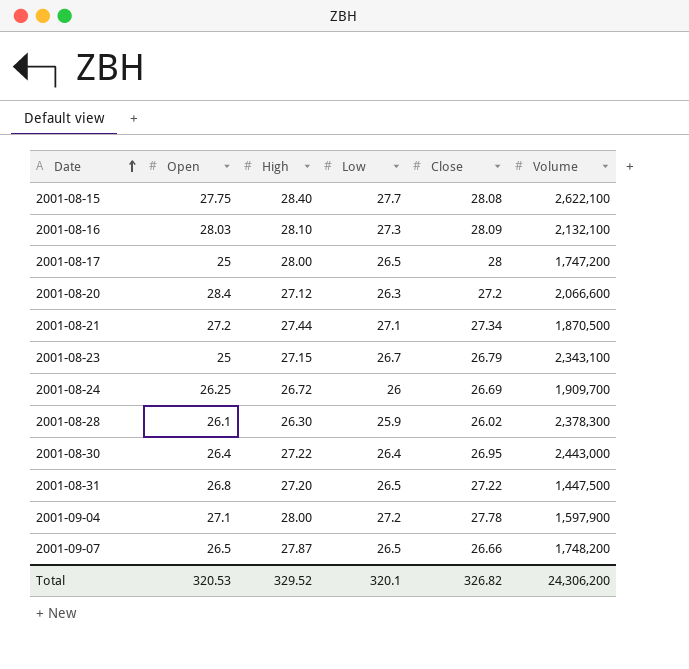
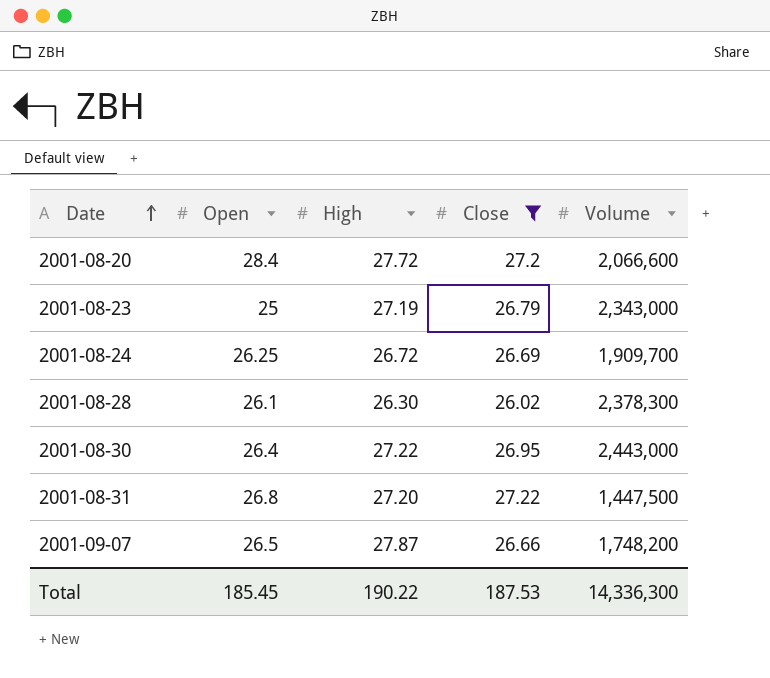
filter: none -> Close <= 27.22
column Low | position: 4 -> none
2001-08-20 | High: 27.12 -> 27.72
2001-08-23 | High: 27.15 -> 27.19
2001-08-23 | Volume: 2,343,100 -> 2,343,000
Total | Open: 320.53 -> 185.45
Total | High: 329.52 -> 190.22
Total | Close: 326.82 -> 187.53
Total | Volume: 24,306,200 -> 14,336,300

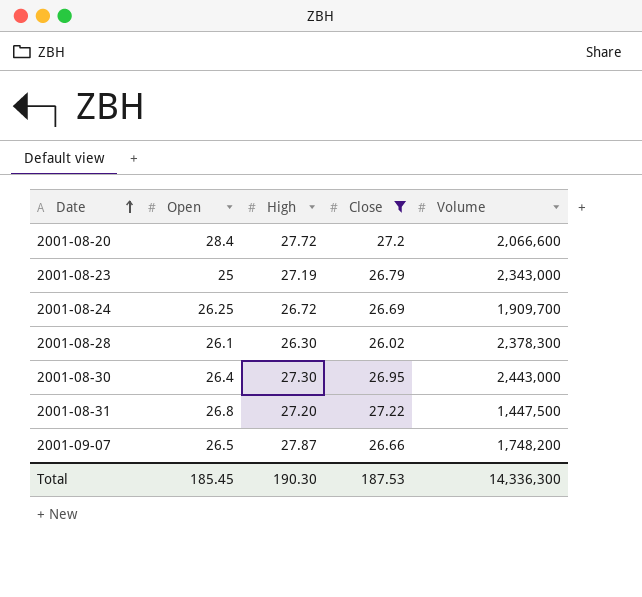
2001-08-30 | High: 27.22 -> 27.30
Total | High: 190.22 -> 190.30

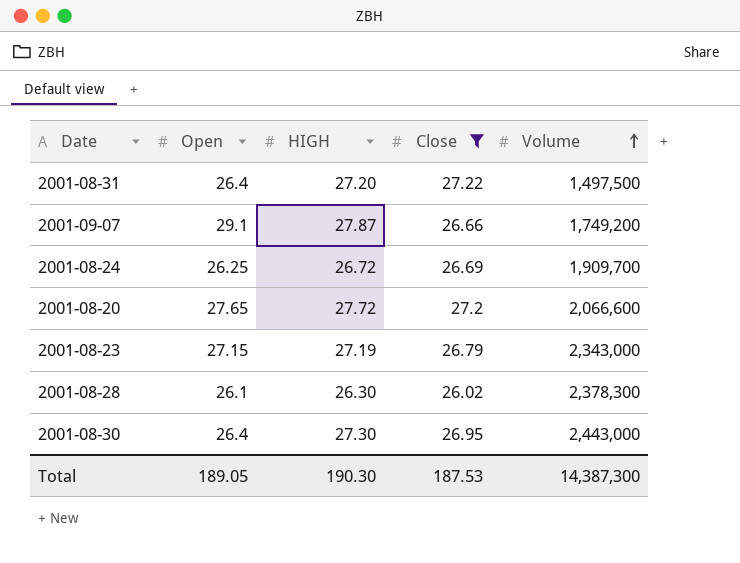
row order: Date ascending -> Volume ascending
column name: High -> HIGH
2001-08-31 | Open: 26.8 -> 26.4
2001-08-31 | Volume: 1,447,500 -> 1,497,500
2001-09-07 | Open: 26.5 -> 29.1
2001-09-07 | Volume: 1,748,200 -> 1,749,200
2001-08-20 | Open: 28.4 -> 27.65
2001-08-23 | Open: 25 -> 27.15
Total | Open: 185.45 -> 189.05
Total | Volume: 14,336,300 -> 14,387,300

